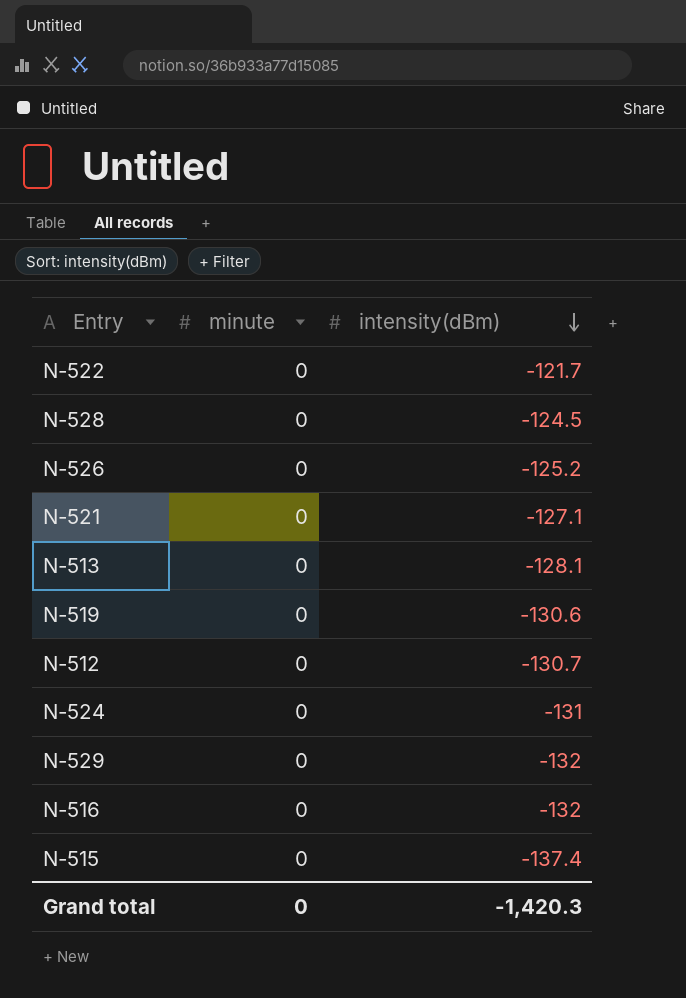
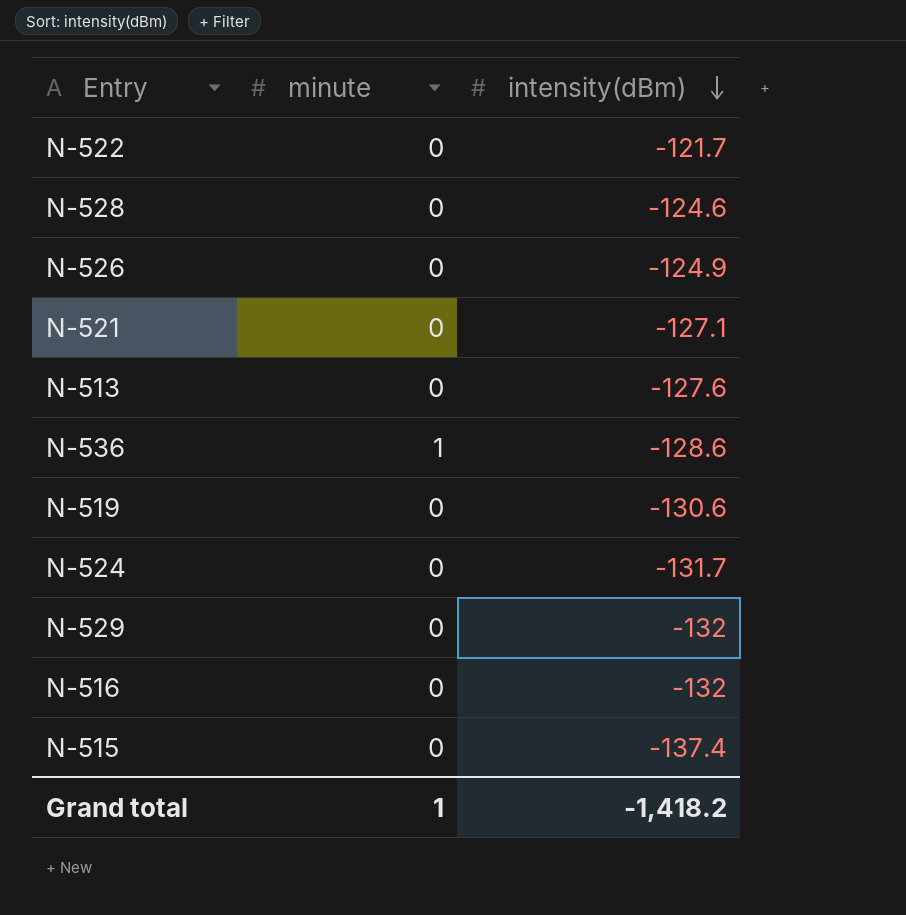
row N-512: 0 | -130.7 -> none
N-528 | intensity(dBm): -124.5 -> -124.6
N-526 | intensity(dBm): -125.2 -> -124.9
N-513 | intensity(dBm): -128.1 -> -127.6
row N-536: none -> 1 | -128.6
N-524 | intensity(dBm): -131 -> -131.7
Grand total | minute: 0 -> 1
Grand total | intensity(dBm): -1,420.3 -> -1,418.2

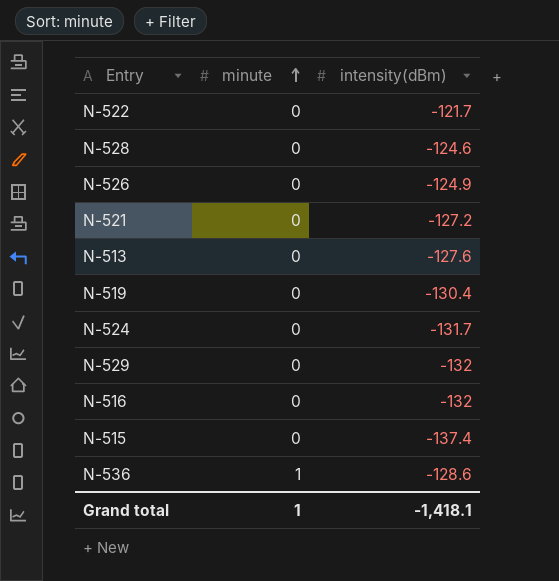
row order: intensity(dBm) descending -> minute ascending
N-521 | intensity(dBm): -127.1 -> -127.2
N-519 | intensity(dBm): -130.6 -> -130.4
Grand total | intensity(dBm): -1,418.2 -> -1,418.1

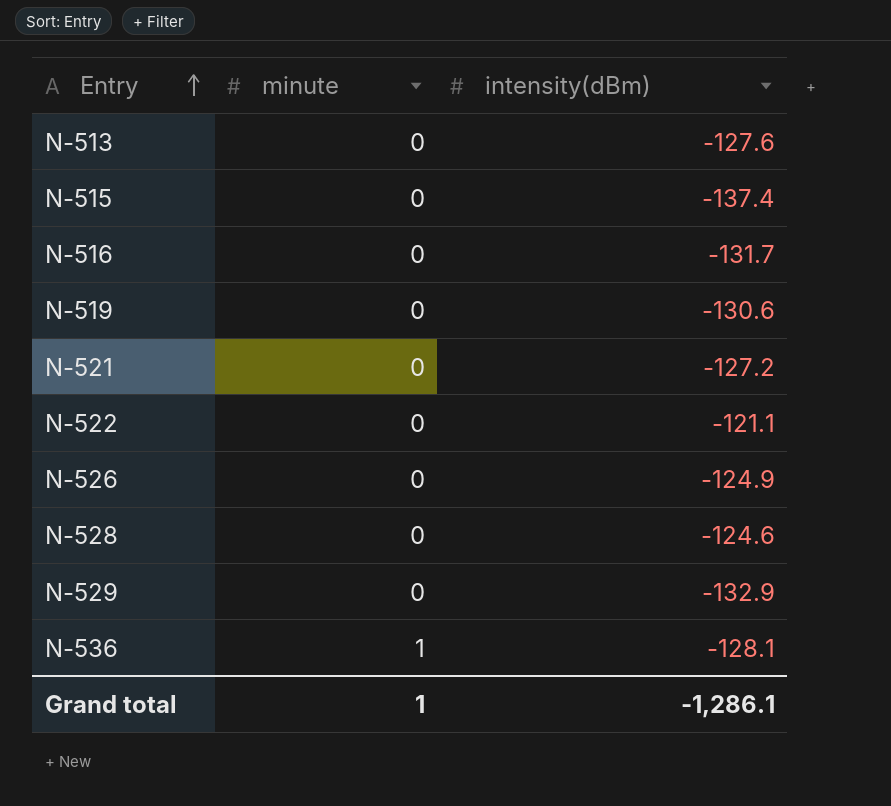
row order: minute ascending -> Entry ascending
row N-524: 0 | -131.7 -> none
N-516 | intensity(dBm): -132 -> -131.7
N-519 | intensity(dBm): -130.4 -> -130.6
N-522 | intensity(dBm): -121.7 -> -121.1
N-529 | intensity(dBm): -132 -> -132.9
N-536 | intensity(dBm): -128.6 -> -128.1
Grand total | intensity(dBm): -1,418.1 -> -1,286.1

